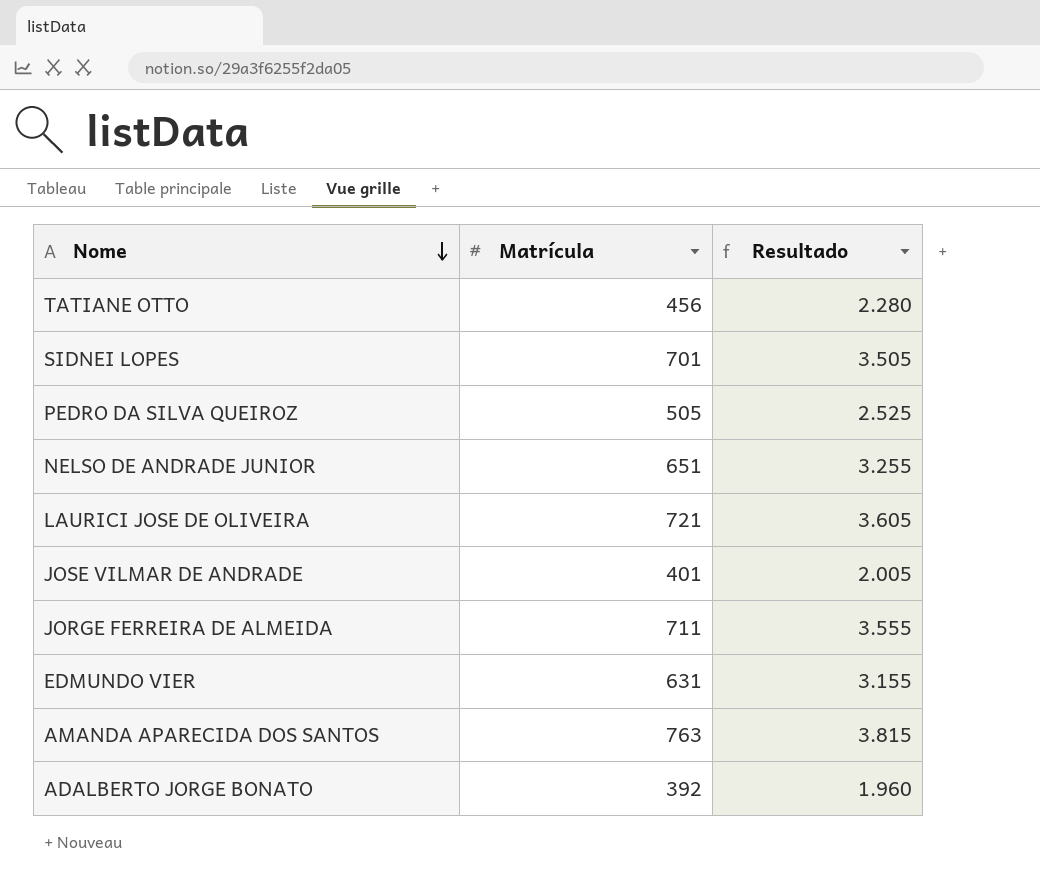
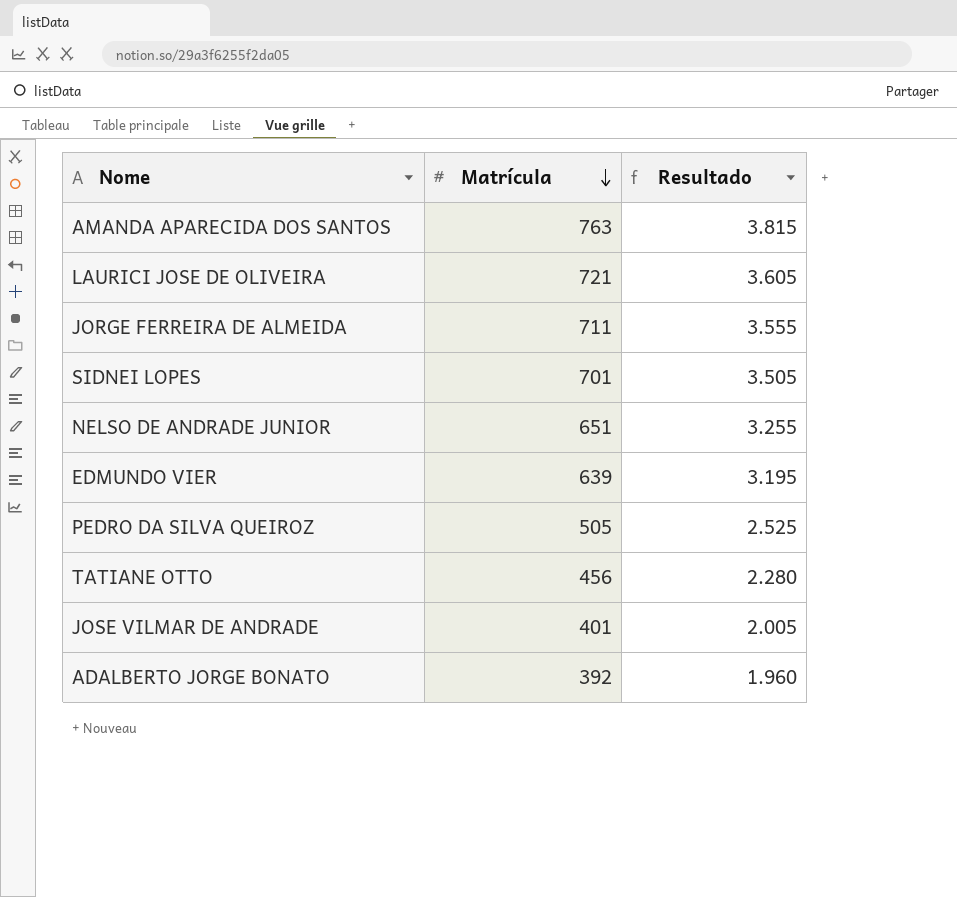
row order: Nome descending -> Matrícula descending
EDMUNDO VIER | Matrícula: 631 -> 639
EDMUNDO VIER | Resultado: 3.155 -> 3.195

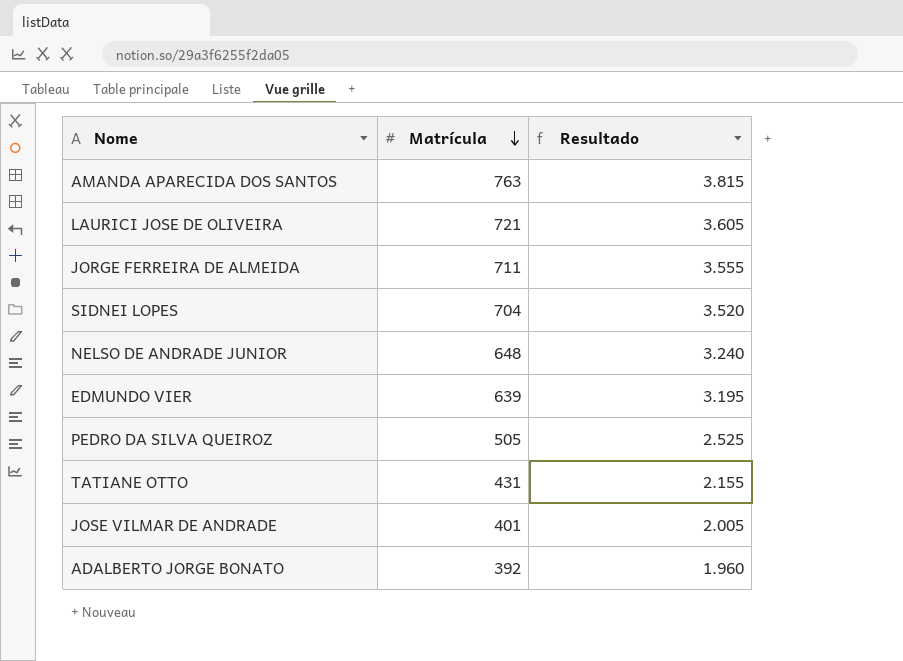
SIDNEI LOPES | Matrícula: 701 -> 704
SIDNEI LOPES | Resultado: 3.505 -> 3.520
NELSO DE ANDRADE JUNIOR | Matrícula: 651 -> 648
NELSO DE ANDRADE JUNIOR | Resultado: 3.255 -> 3.240
TATIANE OTTO | Matrícula: 456 -> 431
TATIANE OTTO | Resultado: 2.280 -> 2.155

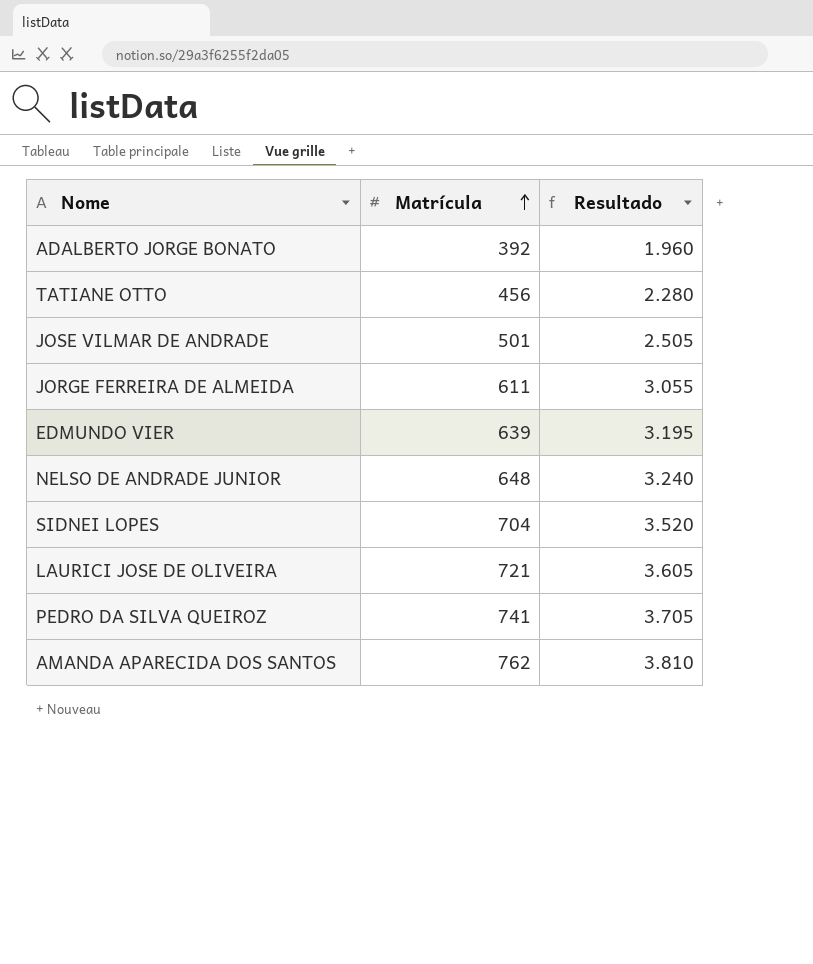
row order: Matrícula descending -> Matrícula ascending
TATIANE OTTO | Matrícula: 431 -> 456
TATIANE OTTO | Resultado: 2.155 -> 2.280
JOSE VILMAR DE ANDRADE | Matrícula: 401 -> 501
JOSE VILMAR DE ANDRADE | Resultado: 2.005 -> 2.505
JORGE FERREIRA DE ALMEIDA | Matrícula: 711 -> 611
JORGE FERREIRA DE ALMEIDA | Resultado: 3.555 -> 3.055
PEDRO DA SILVA QUEIROZ | Matrícula: 505 -> 741
PEDRO DA SILVA QUEIROZ | Resultado: 2.525 -> 3.705
AMANDA APARECIDA DOS SANTOS | Matrícula: 763 -> 762
AMANDA APARECIDA DOS SANTOS | Resultado: 3.815 -> 3.810

